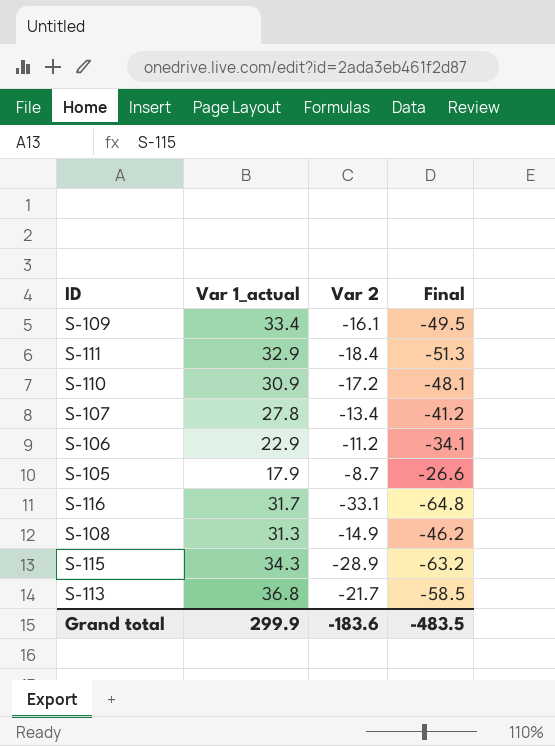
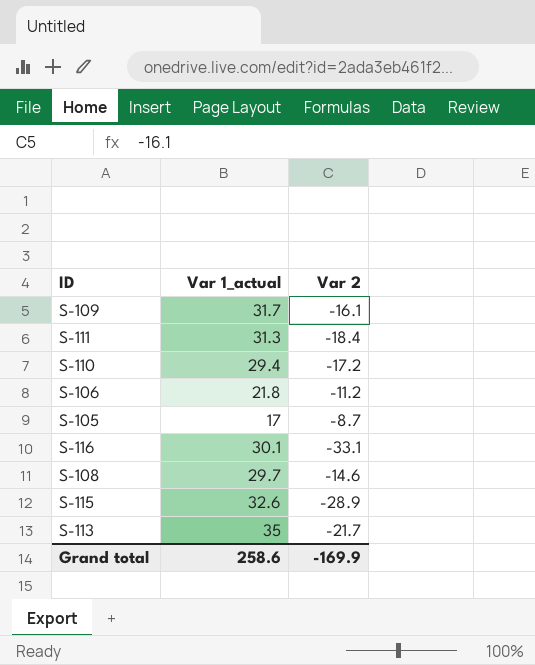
column Final | formula: [Var 2] - [Var 1_actual] -> none
row S-107: 27.8 | -13.4 | -41.2 -> none
S-109 | Var 1_actual: 33.4 -> 31.7
S-111 | Var 1_actual: 32.9 -> 31.3
S-110 | Var 1_actual: 30.9 -> 29.4
S-106 | Var 1_actual: 22.9 -> 21.8
S-105 | Var 1_actual: 17.9 -> 17
S-116 | Var 1_actual: 31.7 -> 30.1
S-108 | Var 1_actual: 31.3 -> 29.7
S-108 | Var 2: -14.9 -> -14.6
S-115 | Var 1_actual: 34.3 -> 32.6
S-113 | Var 1_actual: 36.8 -> 35
Grand total | Var 1_actual: 299.9 -> 258.6
Grand total | Var 2: -183.6 -> -169.9

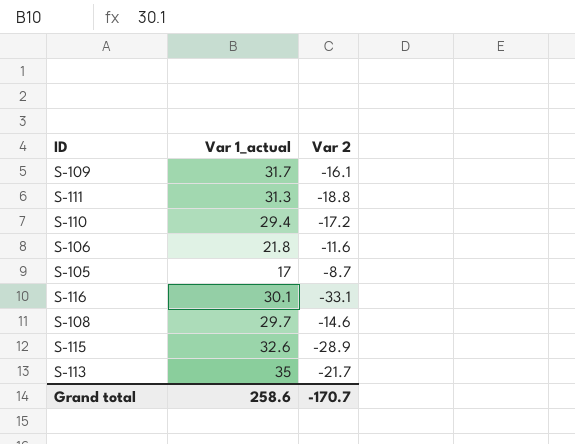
S-111 | Var 2: -18.4 -> -18.8
S-106 | Var 2: -11.2 -> -11.6
Grand total | Var 2: -169.9 -> -170.7

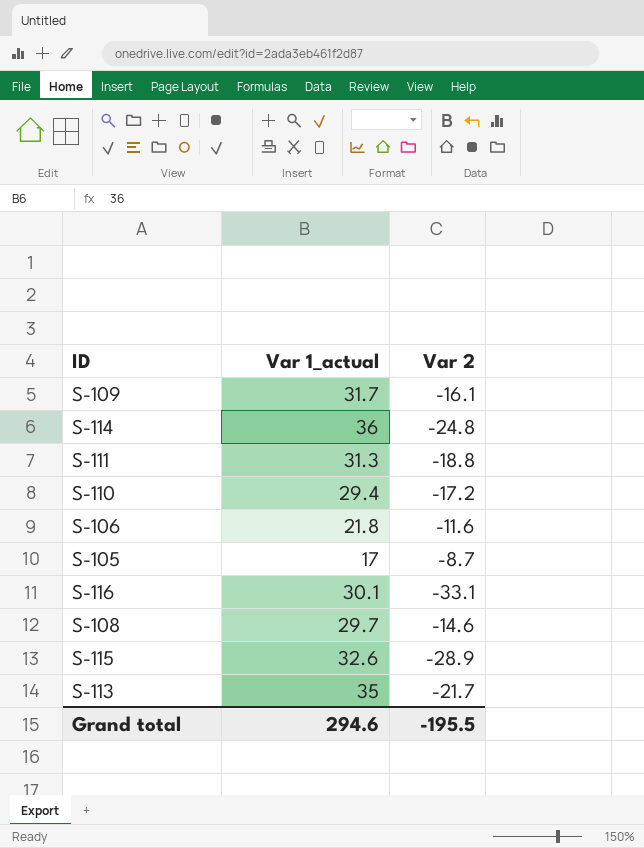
row S-114: none -> 36 | -24.8
Grand total | Var 1_actual: 258.6 -> 294.6
Grand total | Var 2: -170.7 -> -195.5

